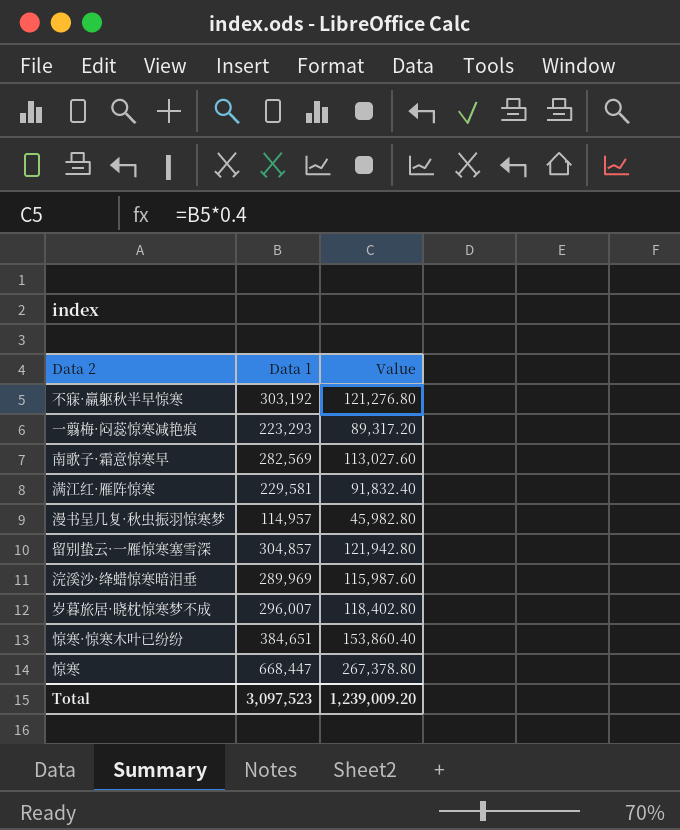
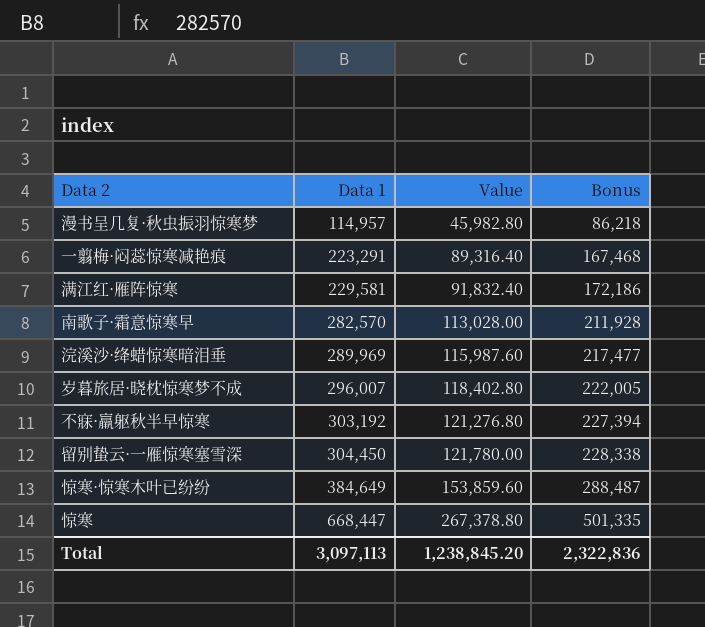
row order: none -> Data 1 ascending
column Bonus | formula: none -> [Data 1] * 0.75
一翦梅·闷蕊惊寒减艳痕 | Data 1: 223,293 -> 223,291
一翦梅·闷蕊惊寒减艳痕 | Value: 89,317.20 -> 89,316.40
南歌子·霜意惊寒早 | Data 1: 282,569 -> 282,570
南歌子·霜意惊寒早 | Value: 113,027.60 -> 113,028.00
留别蛰云·一雁惊寒塞雪深 | Data 1: 304,857 -> 304,450
留别蛰云·一雁惊寒塞雪深 | Value: 121,942.80 -> 121,780.00
惊寒·惊寒木叶已纷纷 | Data 1: 384,651 -> 384,649
惊寒·惊寒木叶已纷纷 | Value: 153,860.40 -> 153,859.60
Total | Data 1: 3,097,523 -> 3,097,113
Total | Value: 1,239,009.20 -> 1,238,845.20

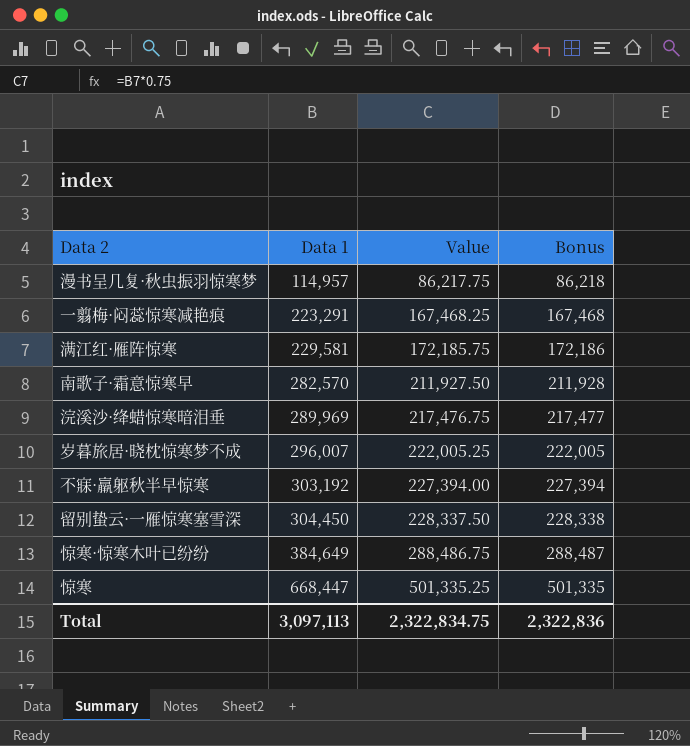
column Value | formula: [Data 1] * 0.4 -> [Data 1] * 0.75
Total | Value: 1,238,845.20 -> 2,322,834.75

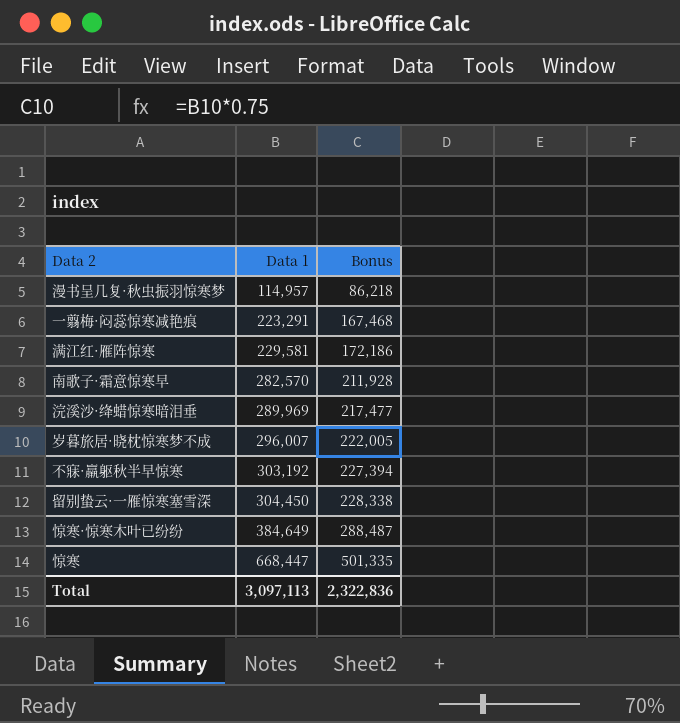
column Value | formula: [Data 1] * 0.75 -> none

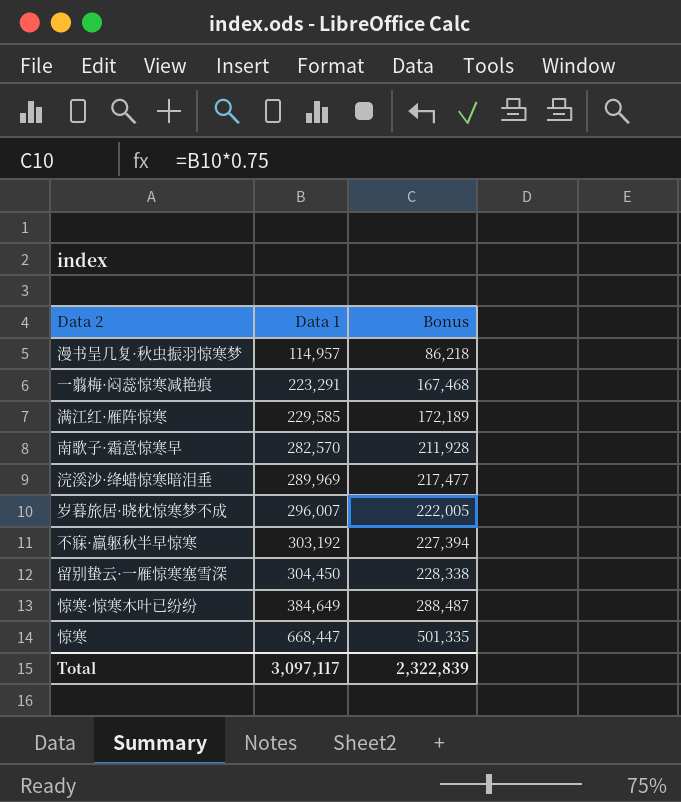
满江红·雁阵惊寒 | Data 1: 229,581 -> 229,585
满江红·雁阵惊寒 | Bonus: 172,186 -> 172,189
Total | Data 1: 3,097,113 -> 3,097,117
Total | Bonus: 2,322,836 -> 2,322,839

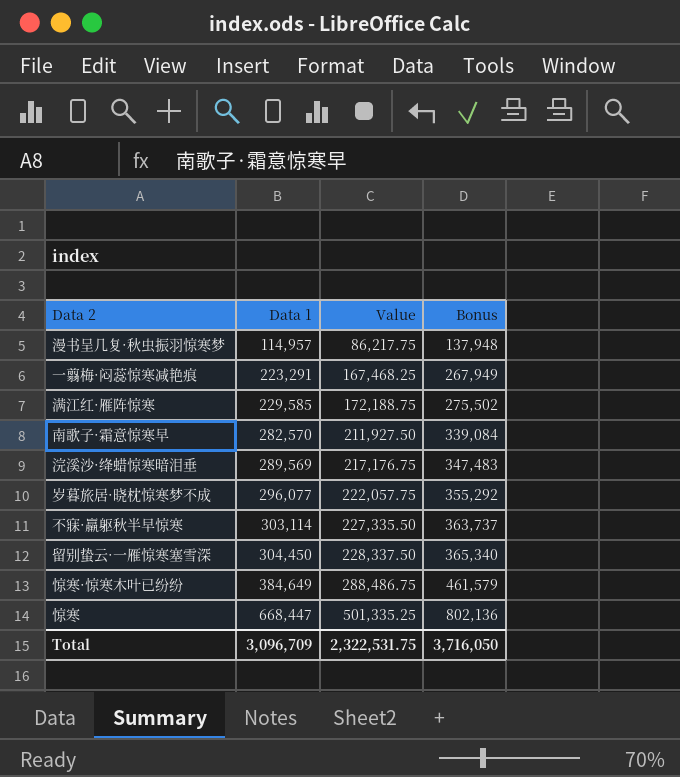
column Value | formula: none -> [Data 1] * 0.75
column Bonus | formula: [Data 1] * 0.75 -> [Data 1] * 1.2
浣溪沙·绛蜡惊寒暗泪垂 | Data 1: 289,969 -> 289,569
岁暮旅居·晓枕惊寒梦不成 | Data 1: 296,007 -> 296,077
不寐·羸躯秋半早惊寒 | Data 1: 303,192 -> 303,114
Total | Data 1: 3,097,117 -> 3,096,709
Total | Bonus: 2,322,839 -> 3,716,050

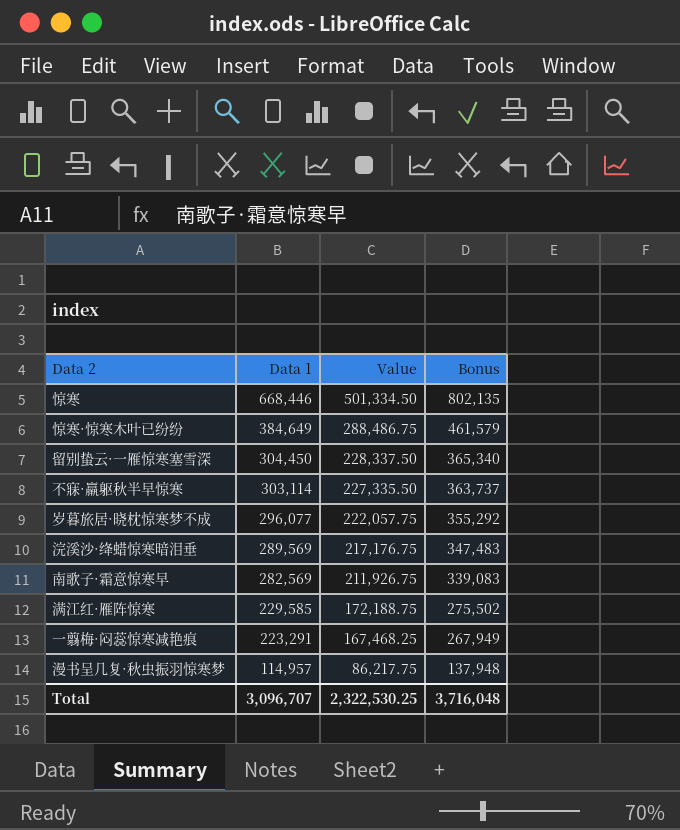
row order: Data 1 ascending -> Data 1 descending
惊寒 | Data 1: 668,447 -> 668,446
惊寒 | Value: 501,335.25 -> 501,334.50
惊寒 | Bonus: 802,136 -> 802,135
南歌子·霜意惊寒早 | Data 1: 282,570 -> 282,569
南歌子·霜意惊寒早 | Value: 211,927.50 -> 211,926.75
南歌子·霜意惊寒早 | Bonus: 339,084 -> 339,083
Total | Data 1: 3,096,709 -> 3,096,707
Total | Value: 2,322,531.75 -> 2,322,530.25
Total | Bonus: 3,716,050 -> 3,716,048

